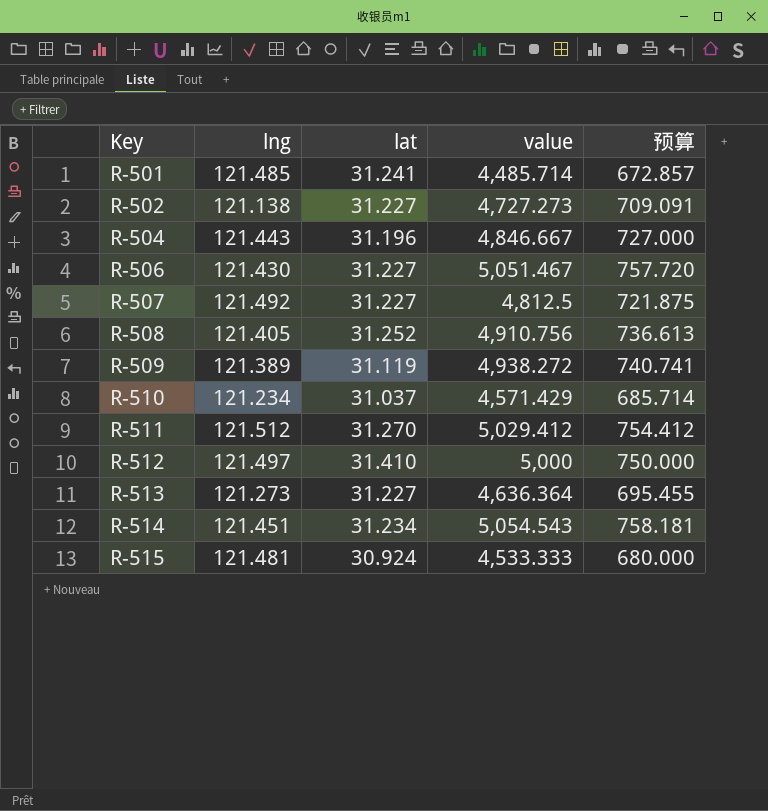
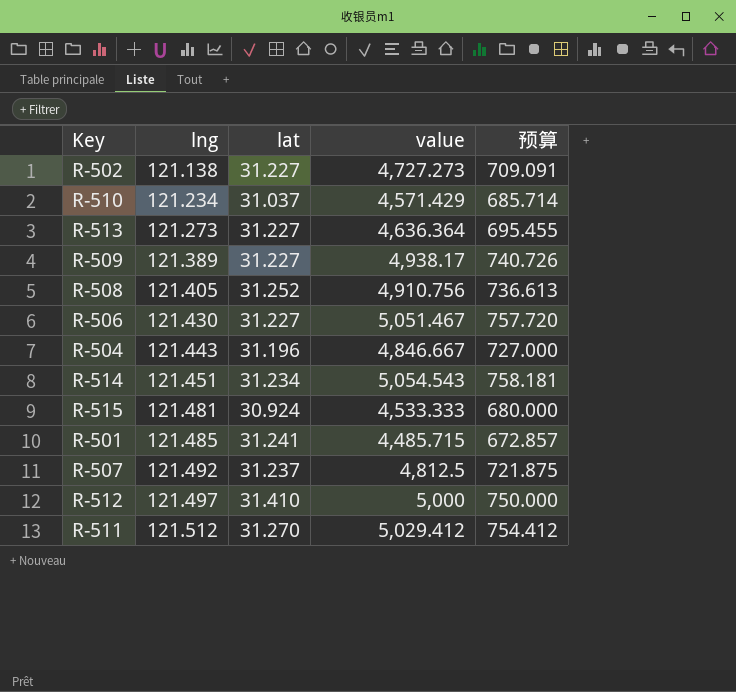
row order: Key ascending -> lng ascending
R-509 | lat: 31.119 -> 31.227
R-509 | value: 4,938.272 -> 4,938.17
R-509 | 预算: 740.741 -> 740.726
R-501 | value: 4,485.714 -> 4,485.715
R-507 | lat: 31.227 -> 31.237

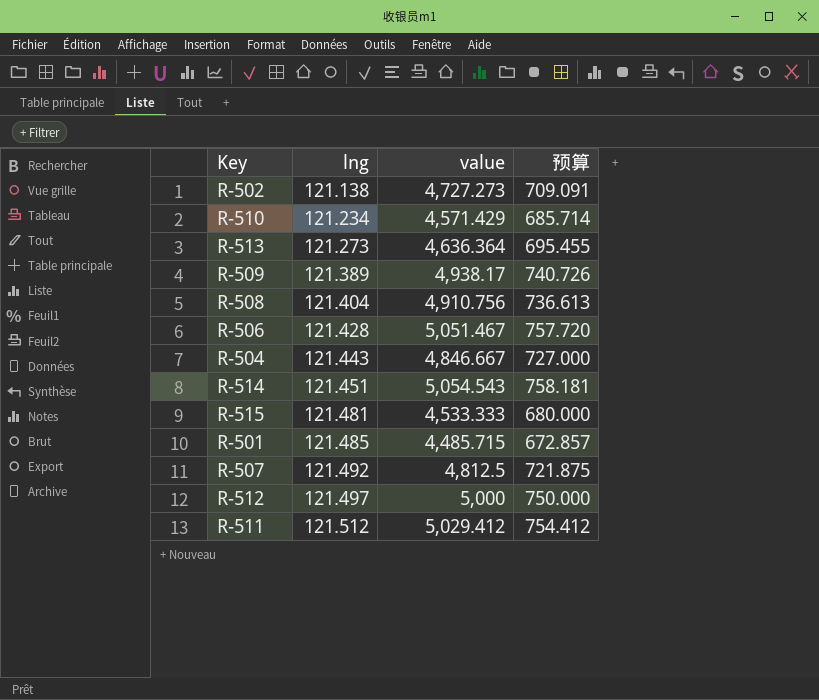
column lat | position: 3 -> none
R-508 | lng: 121.405 -> 121.404
R-506 | lng: 121.430 -> 121.428

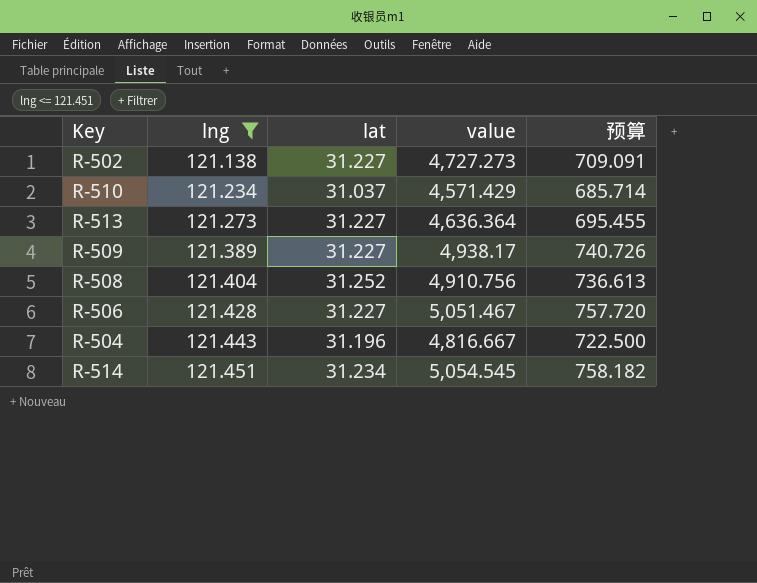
filter: none -> lng <= 121.451
column lat | position: none -> 3
R-504 | value: 4,846.667 -> 4,816.667
R-504 | 预算: 727.000 -> 722.500
R-514 | value: 5,054.543 -> 5,054.545
R-514 | 预算: 758.181 -> 758.182

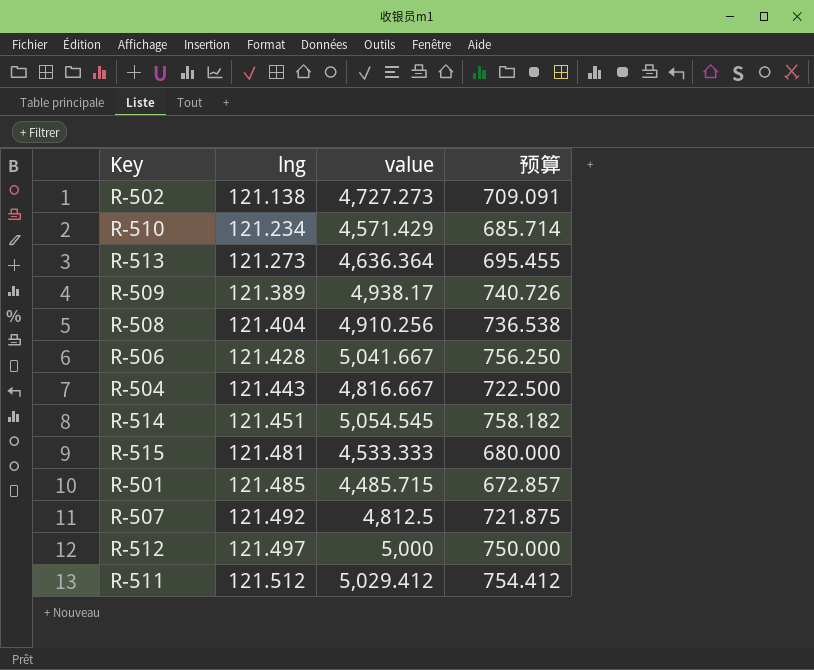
filter: lng <= 121.451 -> none
column lat | position: 3 -> none
R-508 | value: 4,910.756 -> 4,910.256
R-508 | 预算: 736.613 -> 736.538
R-506 | value: 5,051.467 -> 5,041.667
R-506 | 预算: 757.720 -> 756.250

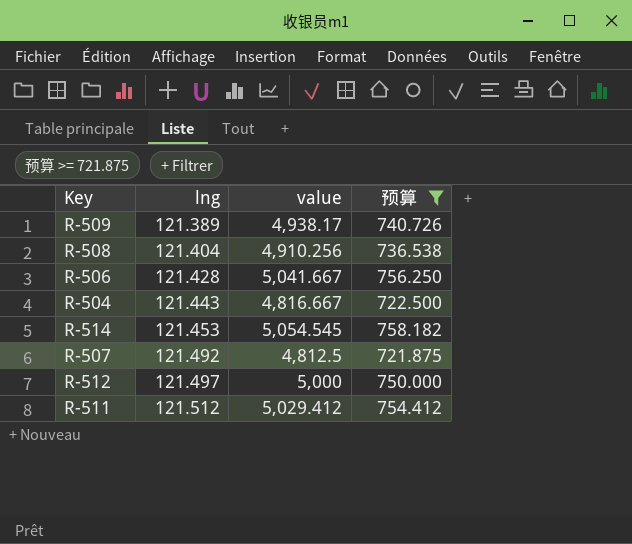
filter: none -> 预算 >= 721.875
R-514 | lng: 121.451 -> 121.453

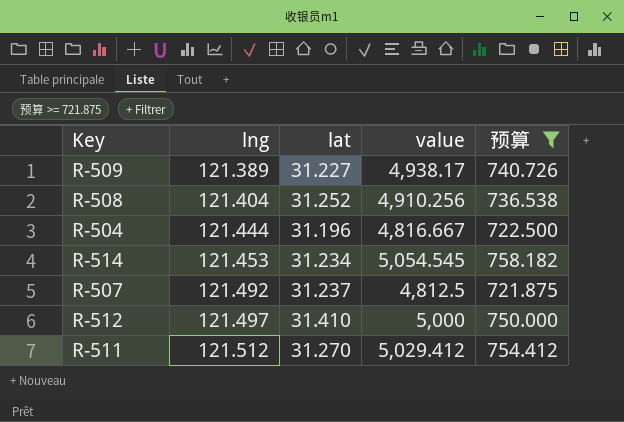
column lat | position: none -> 3
row R-506: 121.428 | 5,041.667 | 756.250 -> none
R-504 | lng: 121.443 -> 121.444

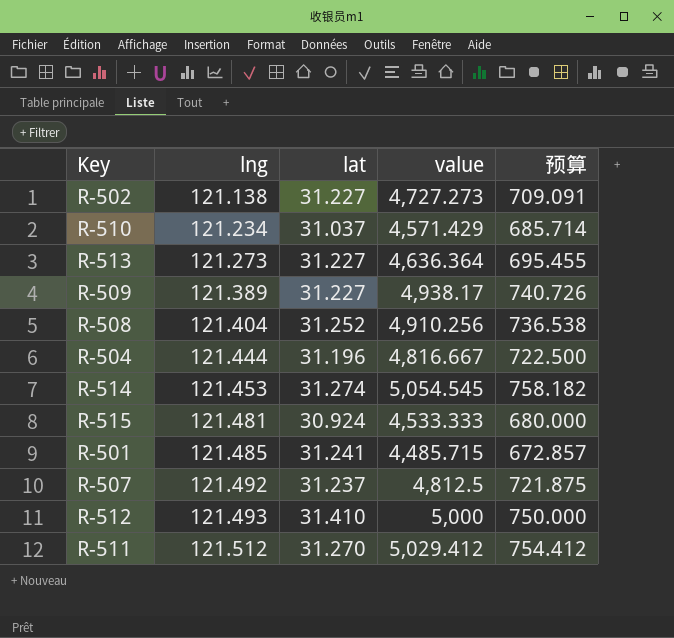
filter: 预算 >= 721.875 -> none
R-514 | lat: 31.234 -> 31.274
R-512 | lng: 121.497 -> 121.493

